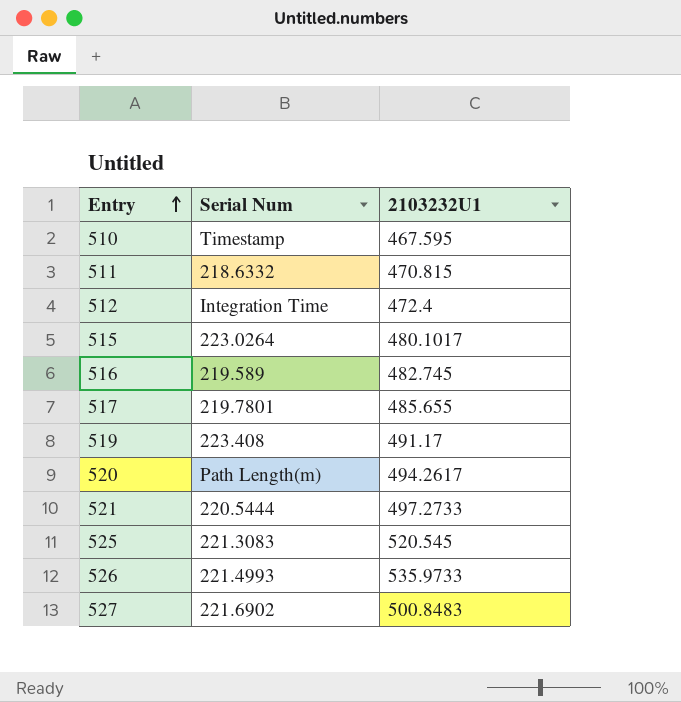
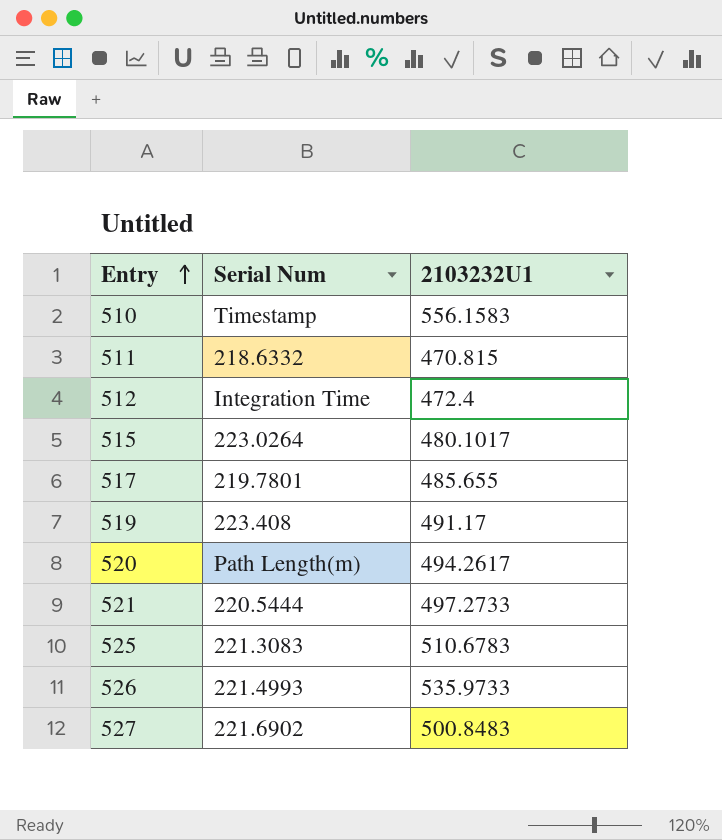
row 516: 219.589 | 482.745 -> none
510 | 2103232U1: 467.595 -> 556.1583
525 | 2103232U1: 520.545 -> 510.6783

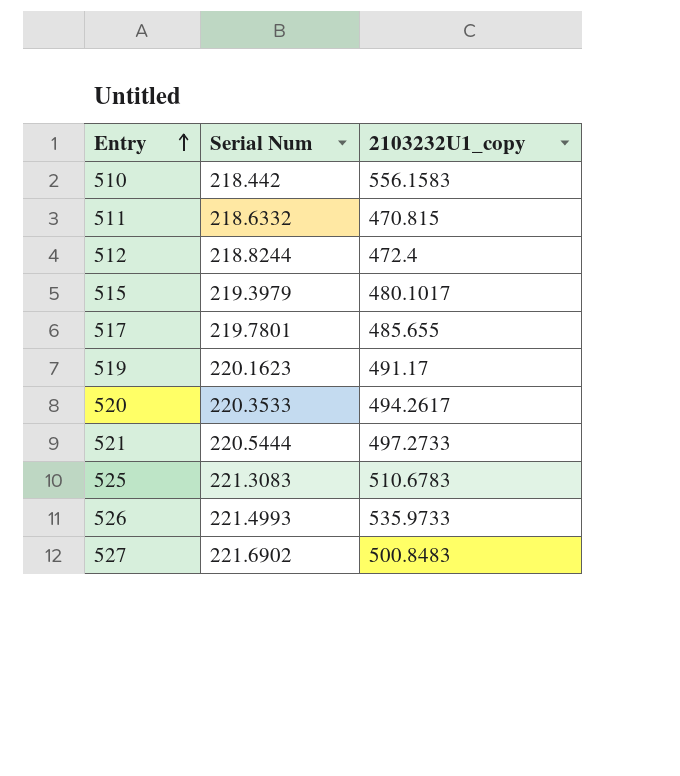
column name: 2103232U1 -> 2103232U1_copy
510 | Serial Num: Timestamp -> 218.442
512 | Serial Num: Integration Time -> 218.8244
515 | Serial Num: 223.0264 -> 219.3979
519 | Serial Num: 223.408 -> 220.1623
520 | Serial Num: Path Length(m) -> 220.3533

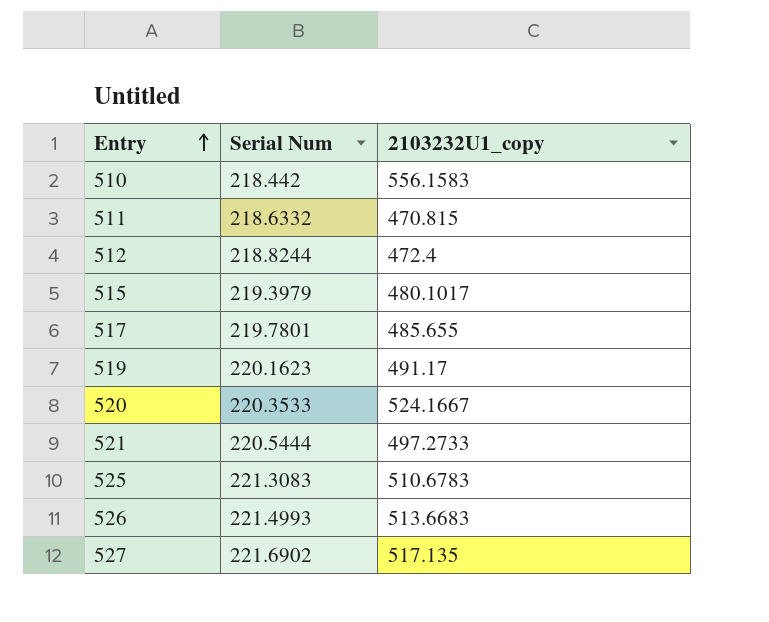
520 | 2103232U1_copy: 494.2617 -> 524.1667
526 | 2103232U1_copy: 535.9733 -> 513.6683
527 | 2103232U1_copy: 500.8483 -> 517.135

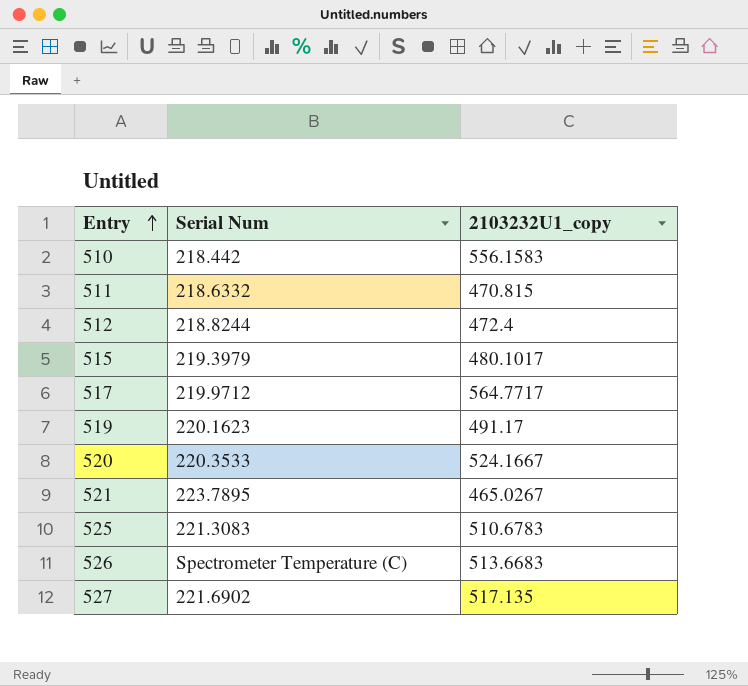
517 | Serial Num: 219.7801 -> 219.9712
517 | 2103232U1_copy: 485.655 -> 564.7717
521 | Serial Num: 220.5444 -> 223.7895
521 | 2103232U1_copy: 497.2733 -> 465.0267
526 | Serial Num: 221.4993 -> Spectrometer Temperature (C)

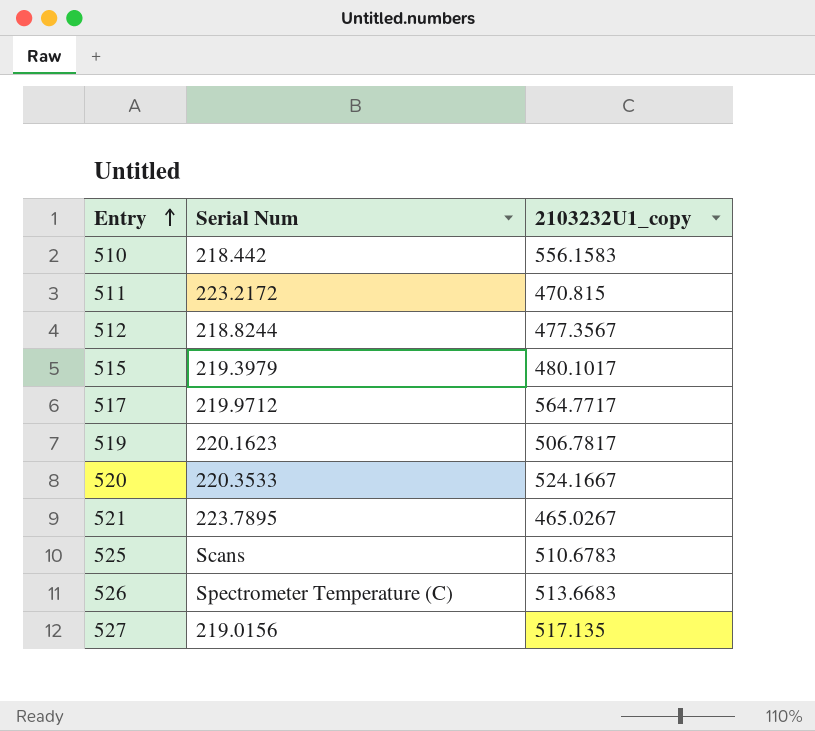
511 | Serial Num: 218.6332 -> 223.2172
512 | 2103232U1_copy: 472.4 -> 477.3567
519 | 2103232U1_copy: 491.17 -> 506.7817
525 | Serial Num: 221.3083 -> Scans
527 | Serial Num: 221.6902 -> 219.0156

